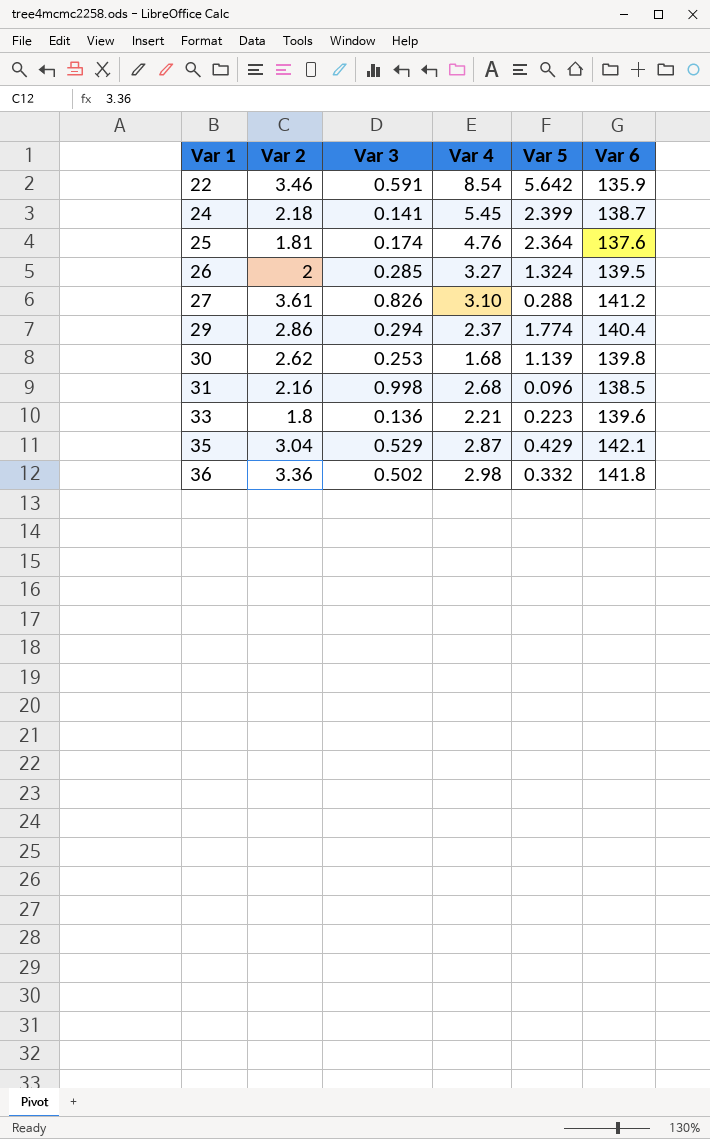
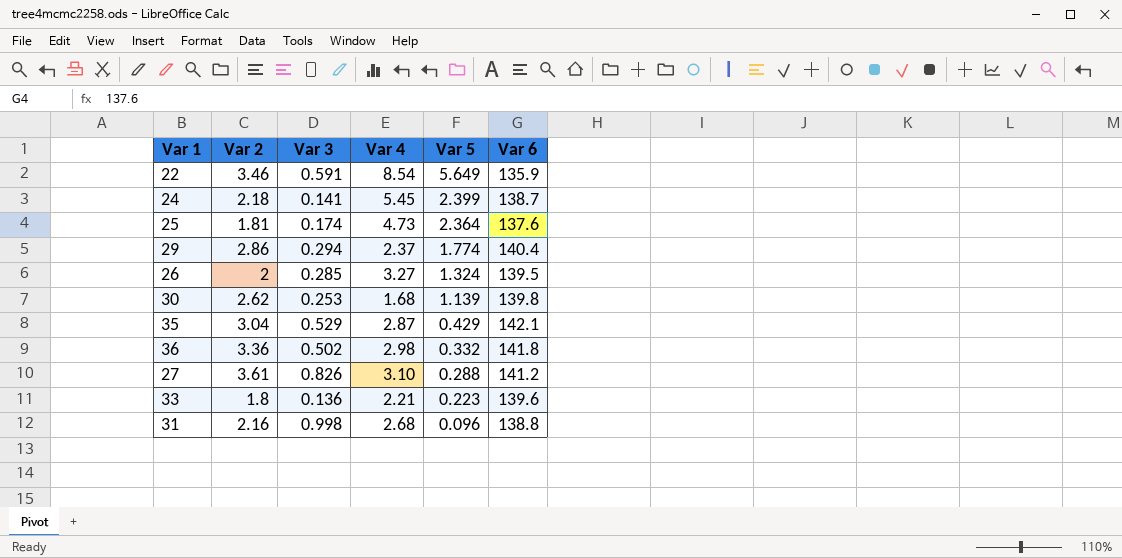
row order: Var 1 ascending -> Var 5 descending
22 | Var 5: 5.642 -> 5.649
25 | Var 4: 4.76 -> 4.73
31 | Var 6: 138.5 -> 138.8

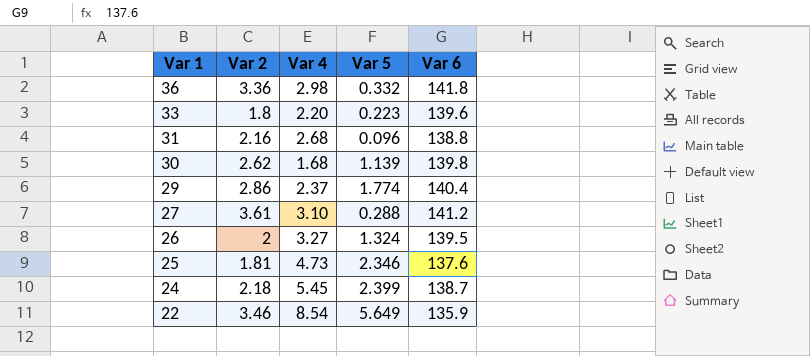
row order: Var 5 descending -> Var 1 descending
column Var 3 | position: 3 -> none
row 35: 3.04 | 0.529 | 2.87 | 0.429 | 142.1 -> none
33 | Var 4: 2.21 -> 2.20
25 | Var 5: 2.364 -> 2.346

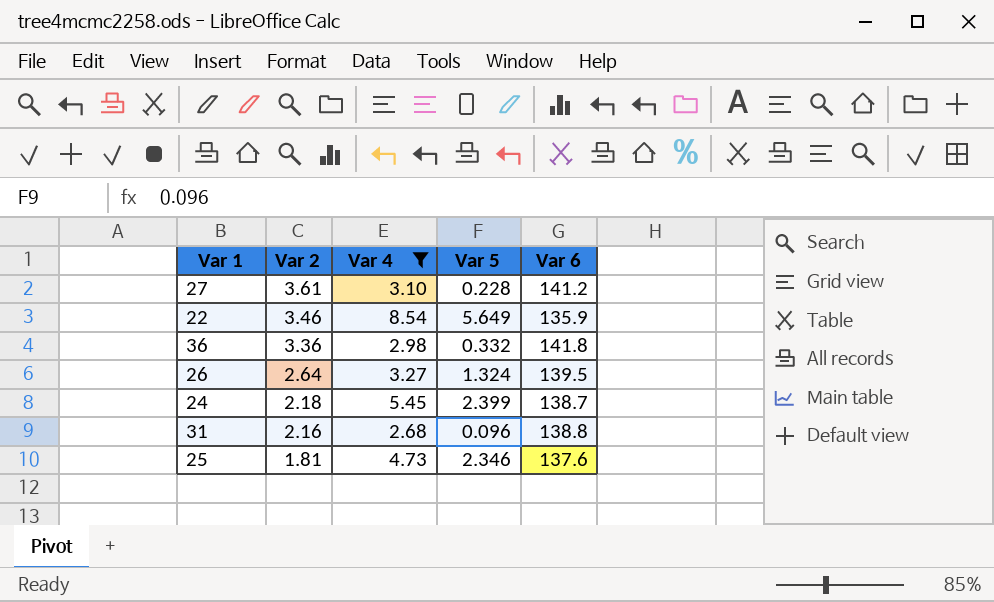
filter: none -> Var 4 >= 2.68
row order: Var 1 descending -> Var 2 descending
27 | Var 5: 0.288 -> 0.228
26 | Var 2: 2 -> 2.64

